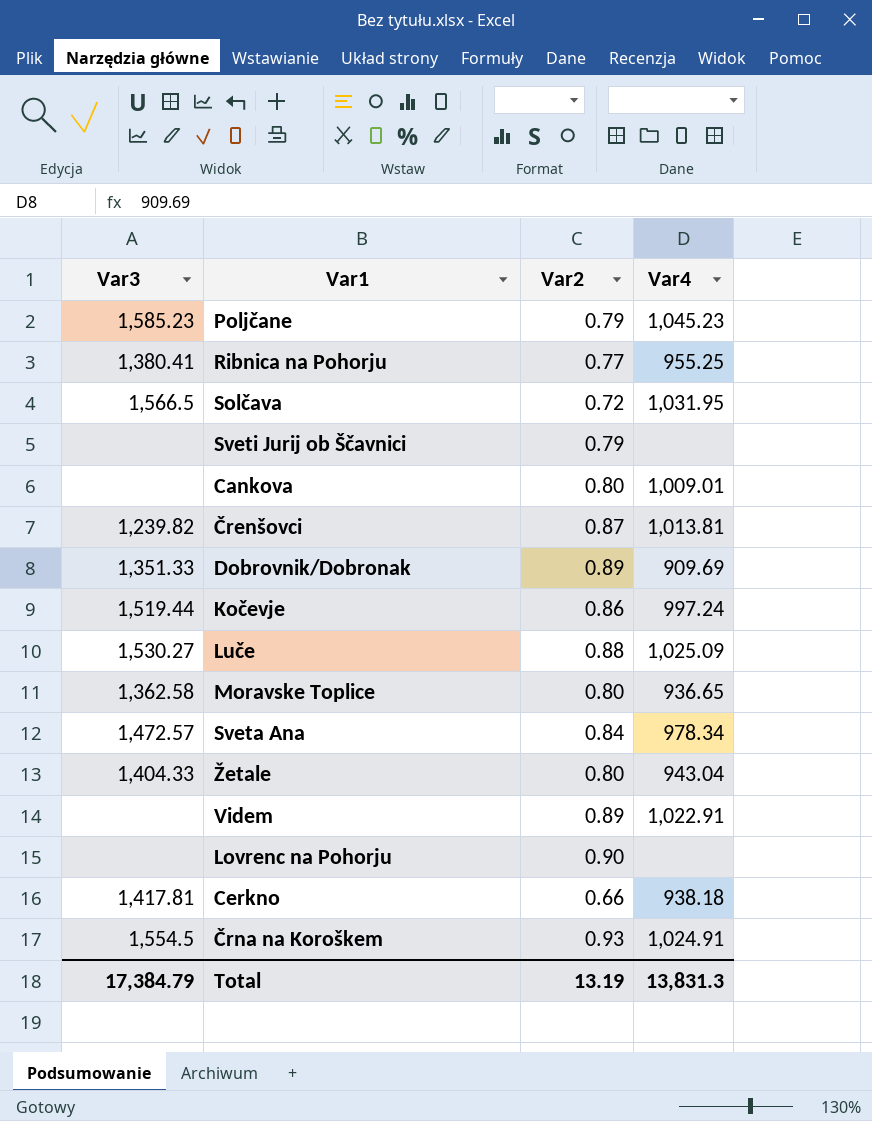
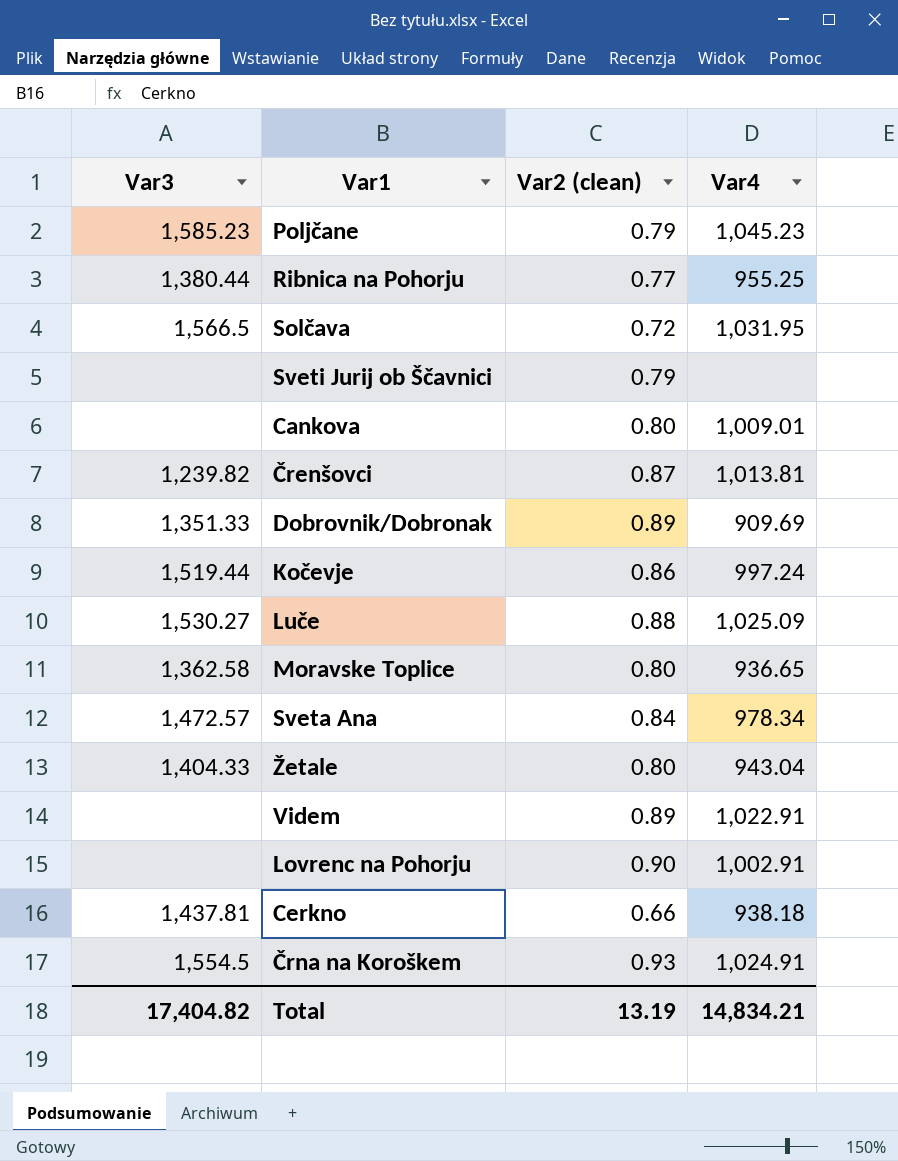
column name: Var2 -> Var2 (clean)
Ribnica na Pohorju | Var3: 1,380.41 -> 1,380.44
Lovrenc na Pohorju | Var4: none -> 1,002.91
Cerkno | Var3: 1,417.81 -> 1,437.81
Total | Var3: 17,384.79 -> 17,404.82
Total | Var4: 13,831.3 -> 14,834.21

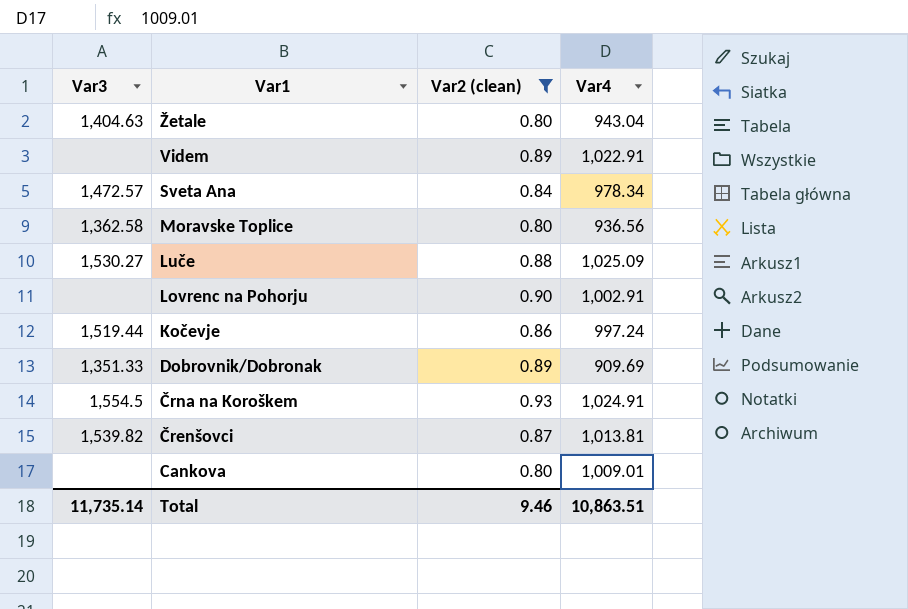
filter: none -> Var2 (clean) >= 0.80
row order: none -> Var1 descending
Žetale | Var3: 1,404.33 -> 1,404.63
Moravske Toplice | Var4: 936.65 -> 936.56
Črenšovci | Var3: 1,239.82 -> 1,539.82
Total | Var3: 17,404.82 -> 11,735.14
Total | Var2 (clean): 13.19 -> 9.46
Total | Var4: 14,834.21 -> 10,863.51

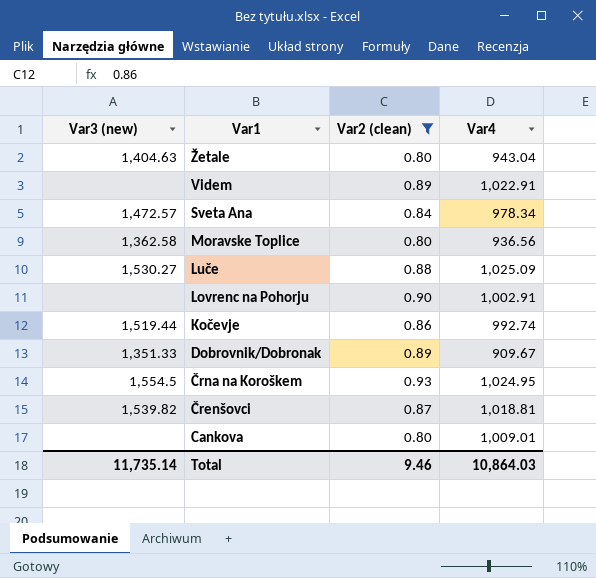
column name: Var3 -> Var3 (new)
Kočevje | Var4: 997.24 -> 992.74
Dobrovnik/Dobronak | Var4: 909.69 -> 909.67
Črna na Koroškem | Var4: 1,024.91 -> 1,024.95
Črenšovci | Var4: 1,013.81 -> 1,018.81
Total | Var4: 10,863.51 -> 10,864.03

